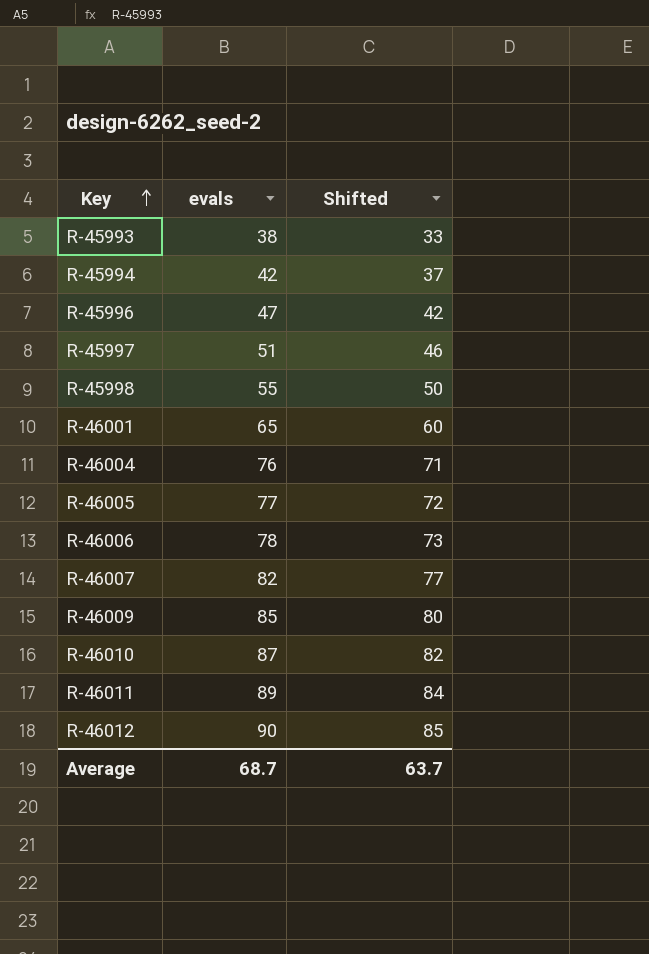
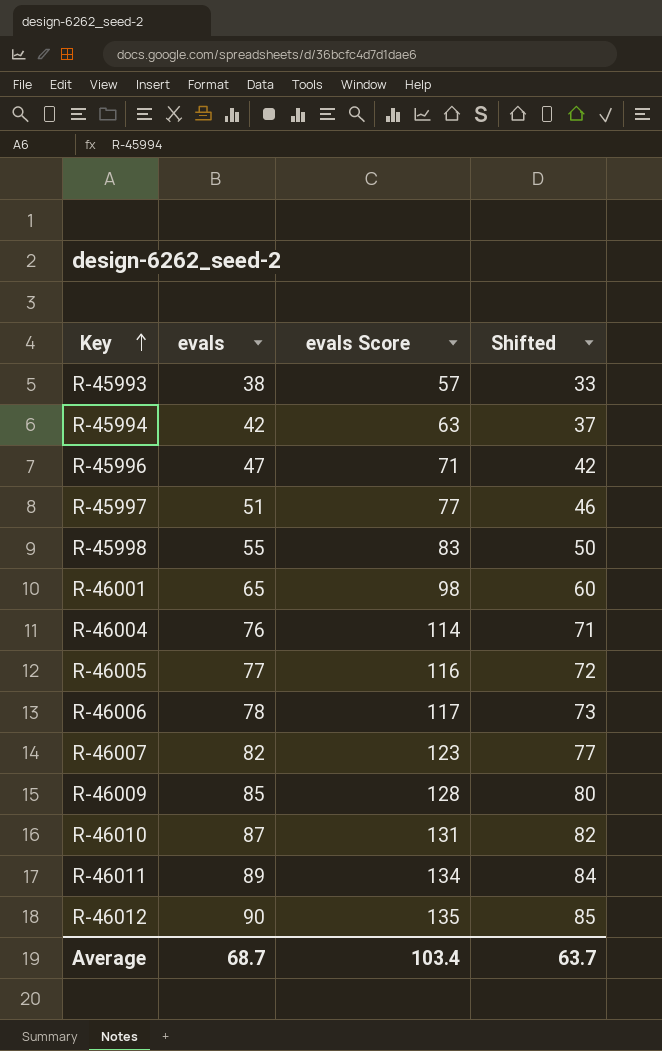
column evals Score | formula: none -> [evals] * 1.5

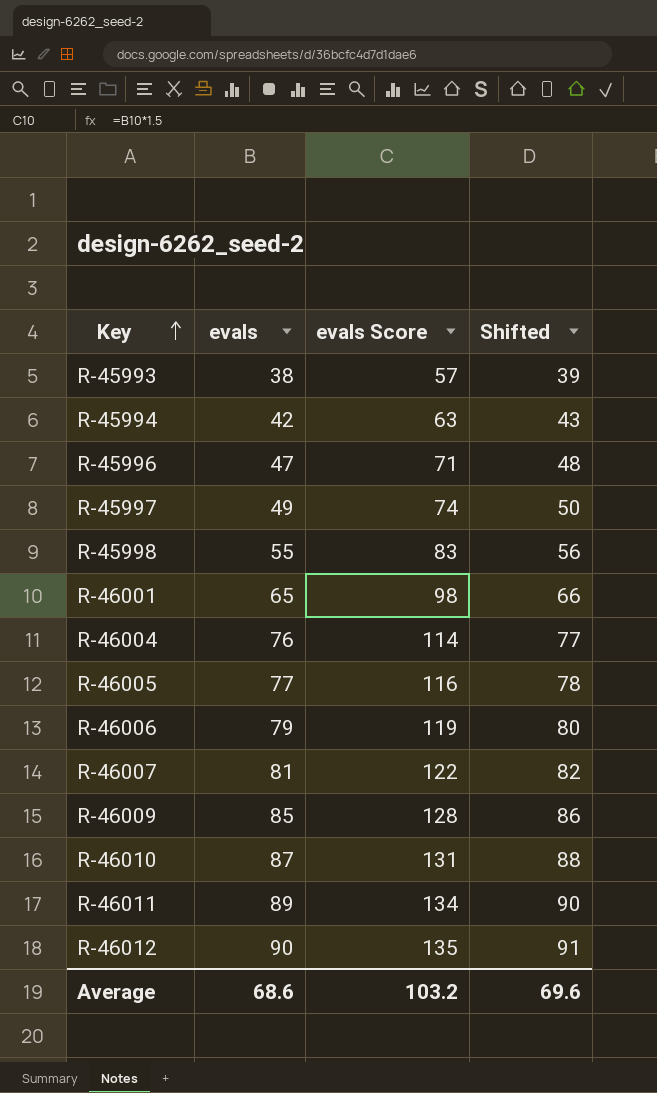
column Shifted | formula: [evals] - 5 -> [evals] + 1
R-45997 | evals: 51 -> 49
R-45997 | evals Score: 77 -> 74
R-46006 | evals: 78 -> 79
R-46006 | evals Score: 117 -> 119
R-46007 | evals: 82 -> 81
R-46007 | evals Score: 123 -> 122
Average | evals: 68.7 -> 68.6
Average | evals Score: 103.4 -> 103.2
Average | Shifted: 63.7 -> 69.6

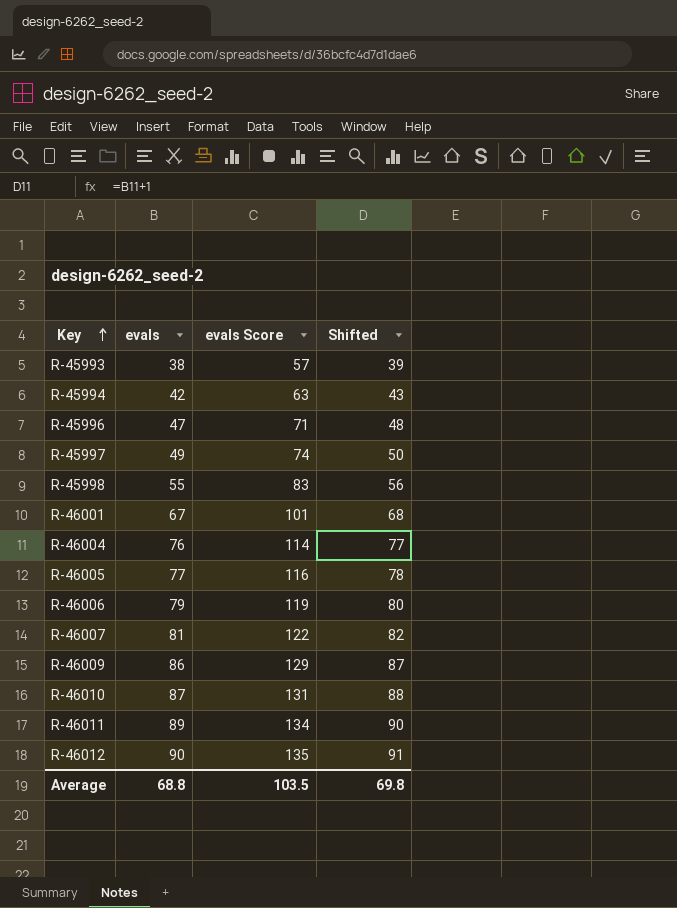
R-46001 | evals: 65 -> 67
R-46001 | evals Score: 98 -> 101
R-46001 | Shifted: 66 -> 68
R-46009 | evals: 85 -> 86
R-46009 | evals Score: 128 -> 129
R-46009 | Shifted: 86 -> 87
Average | evals: 68.6 -> 68.8
Average | evals Score: 103.2 -> 103.5
Average | Shifted: 69.6 -> 69.8

